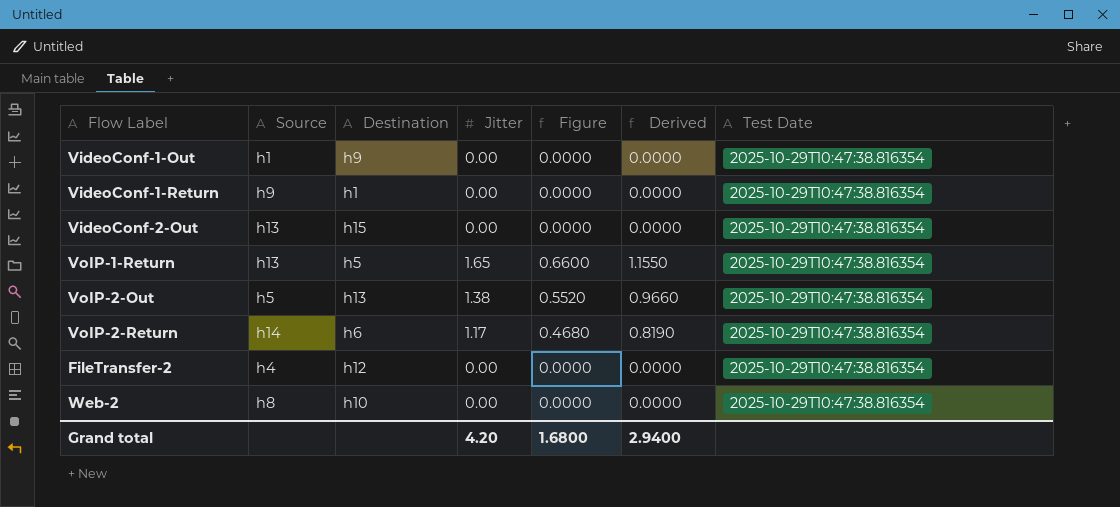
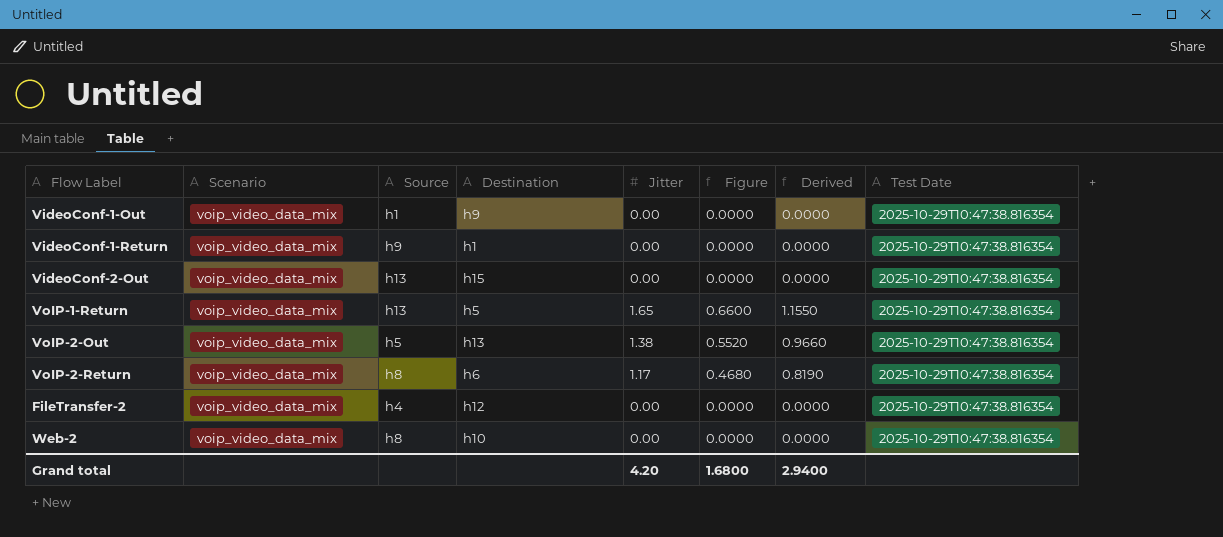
column Scenario | position: none -> 2
VoIP-2-Return | Source: h14 -> h8

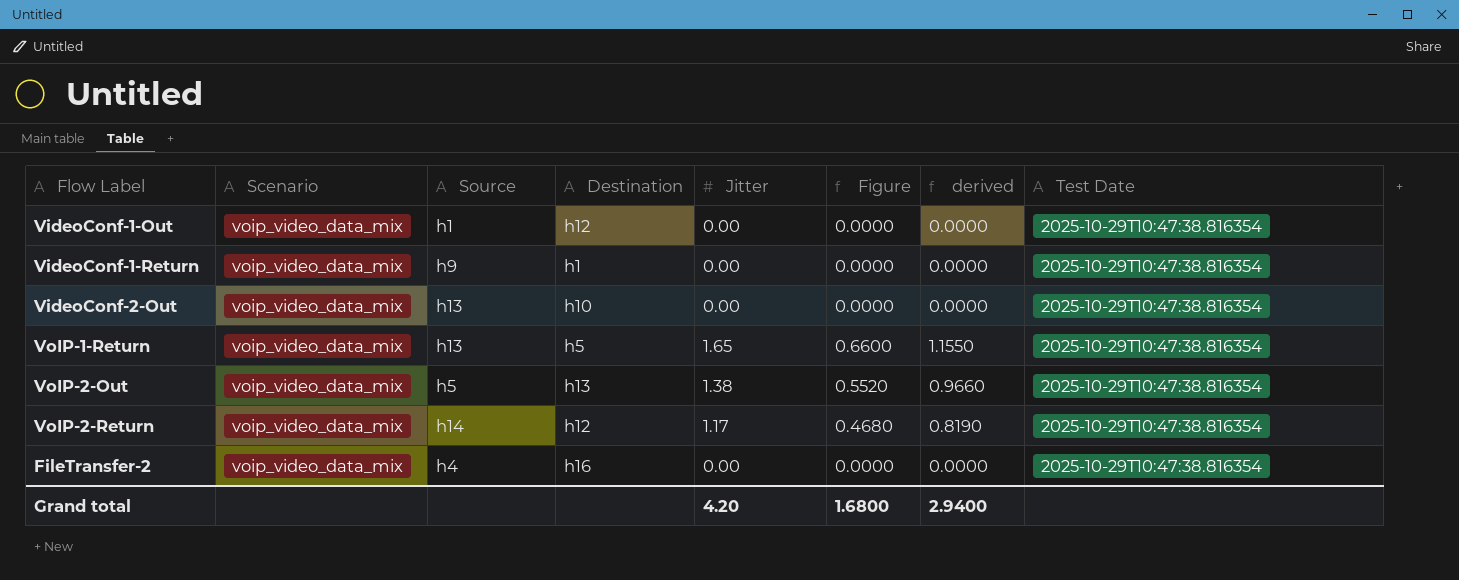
column name: Derived -> derived
row Web-2: voip_video_data_mix | h8 | h10 | 0.00 | 0.0000 | 0.0000 | 2025-10-29T10:47:38.816354 -> none
VideoConf-1-Out | Destination: h9 -> h12
VideoConf-2-Out | Destination: h15 -> h10
VoIP-2-Return | Source: h8 -> h14
VoIP-2-Return | Destination: h6 -> h12
FileTransfer-2 | Destination: h12 -> h16

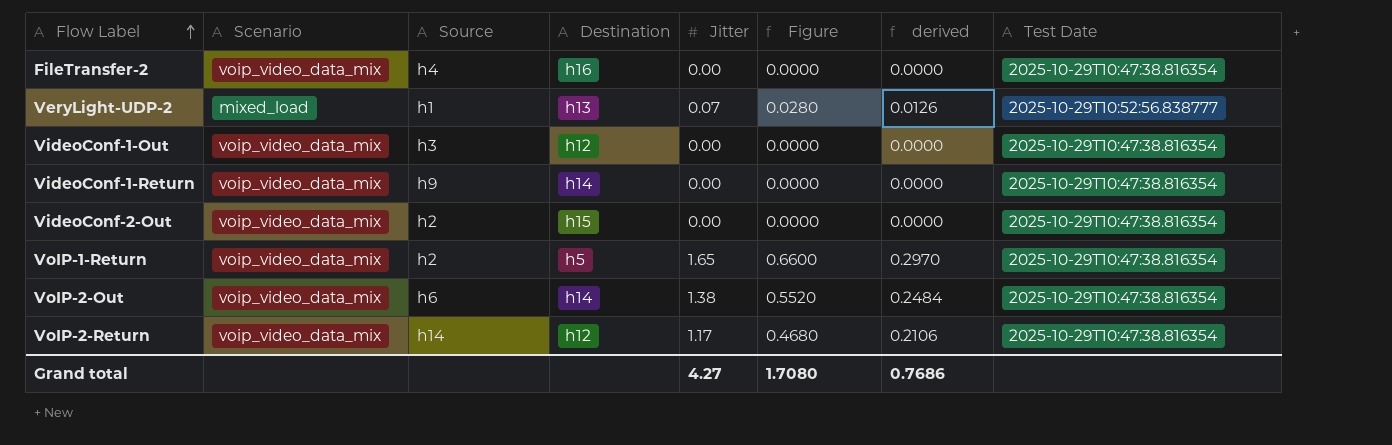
row order: none -> Flow Label ascending
column derived | formula: [Jitter] * 0.7 -> [Jitter] * 0.18
row VeryLight-UDP-2: none -> mixed_load | h1 | h13 | 0.07 | 0.0280 | 0.0126 | 2025-10-29T10:52:56.838777
VideoConf-1-Out | Source: h1 -> h3
VideoConf-1-Return | Destination: h1 -> h14
VideoConf-2-Out | Source: h13 -> h2
VideoConf-2-Out | Destination: h10 -> h15
VoIP-1-Return | Source: h13 -> h2
VoIP-2-Out | Source: h5 -> h6
VoIP-2-Out | Destination: h13 -> h14
Grand total | Jitter: 4.20 -> 4.27
Grand total | Figure: 1.6800 -> 1.7080
Grand total | derived: 2.9400 -> 0.7686

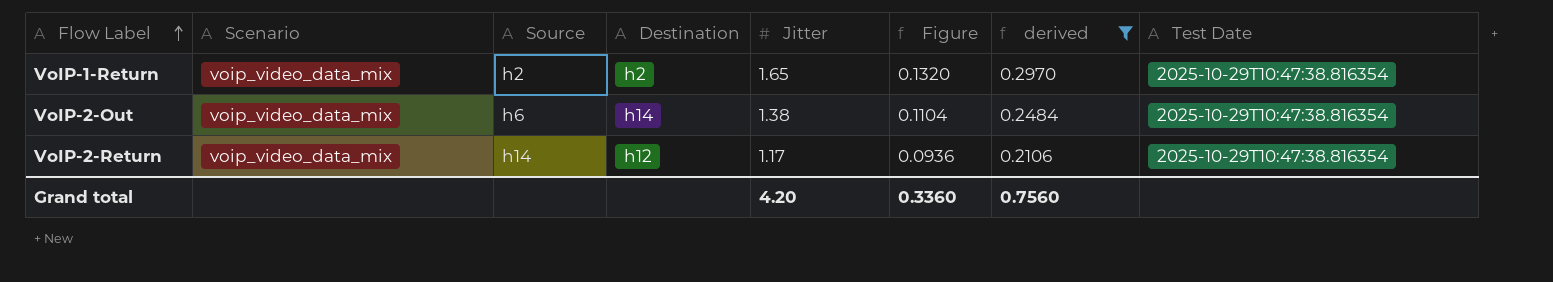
filter: none -> derived >= 0.2106
column Figure | formula: [Jitter] * 0.4 -> [Jitter] * 0.08
VoIP-1-Return | Destination: h5 -> h2
Grand total | Jitter: 4.27 -> 4.20
Grand total | Figure: 1.7080 -> 0.3360
Grand total | derived: 0.7686 -> 0.7560

